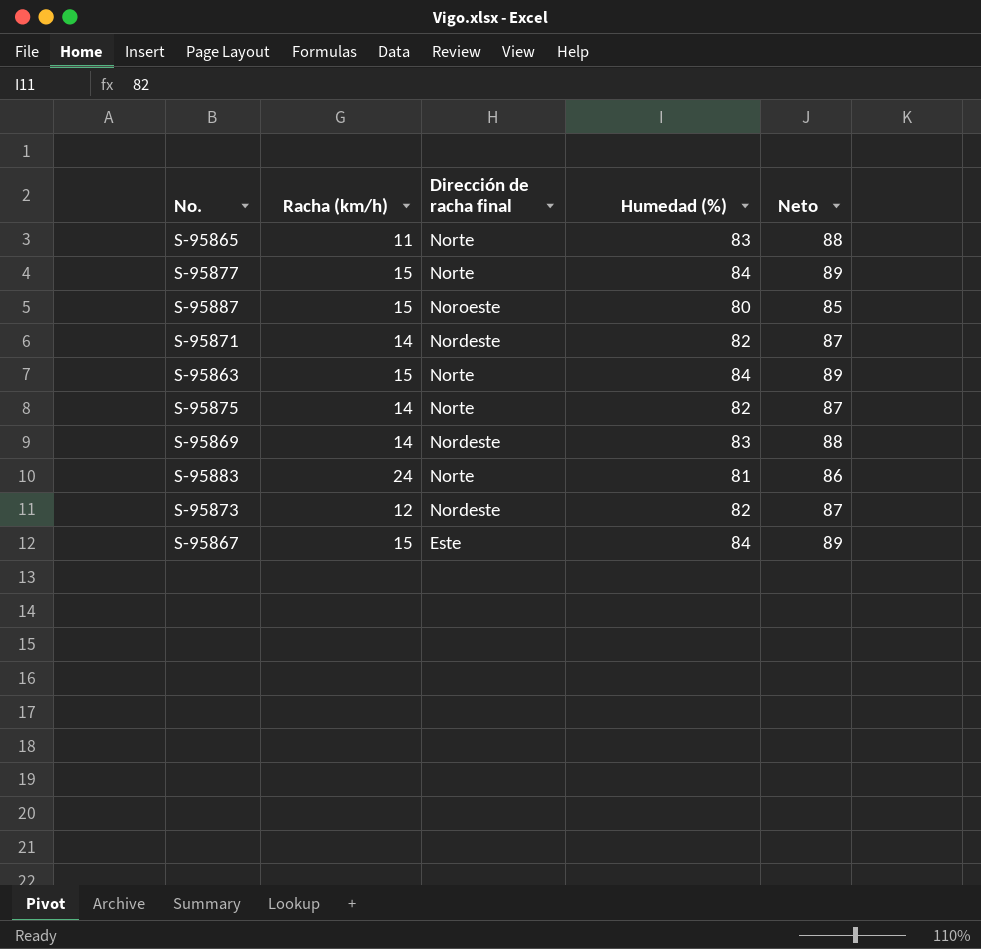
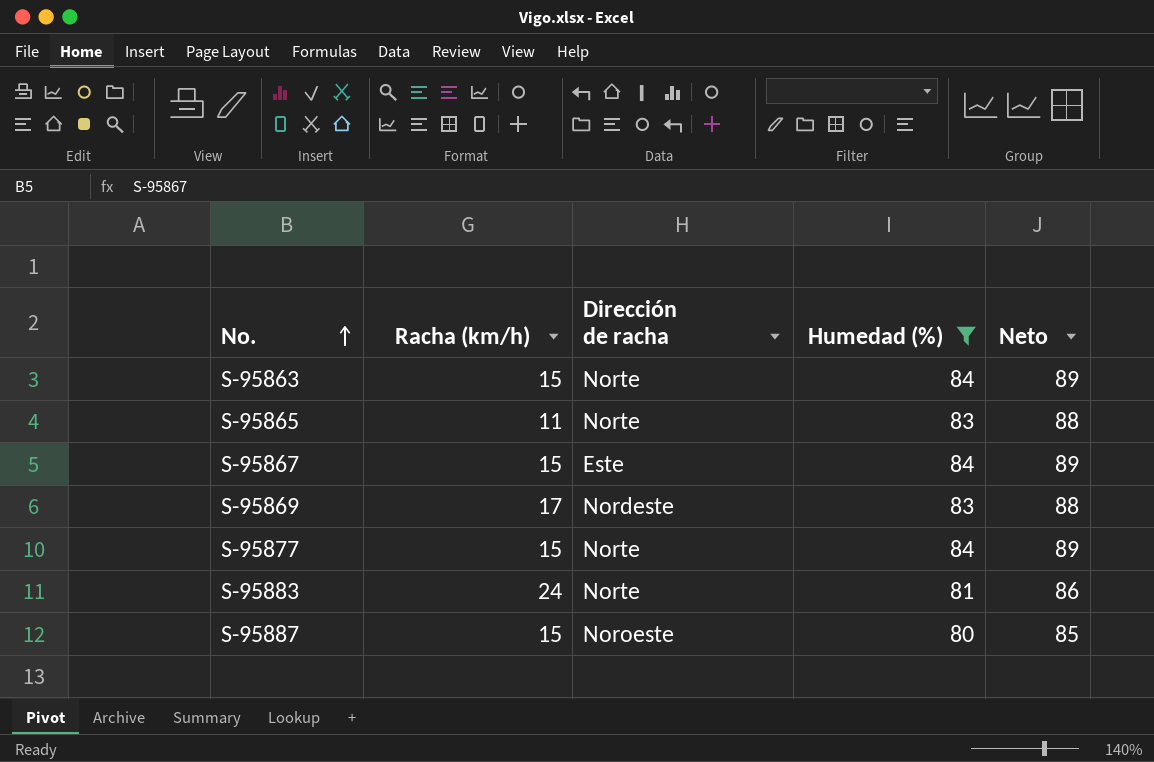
filter: none -> Humedad (%) != 82
row order: none -> No. ascending
column name: Dirección de racha final -> Dirección de racha
S-95869 | Racha (km/h): 14 -> 17

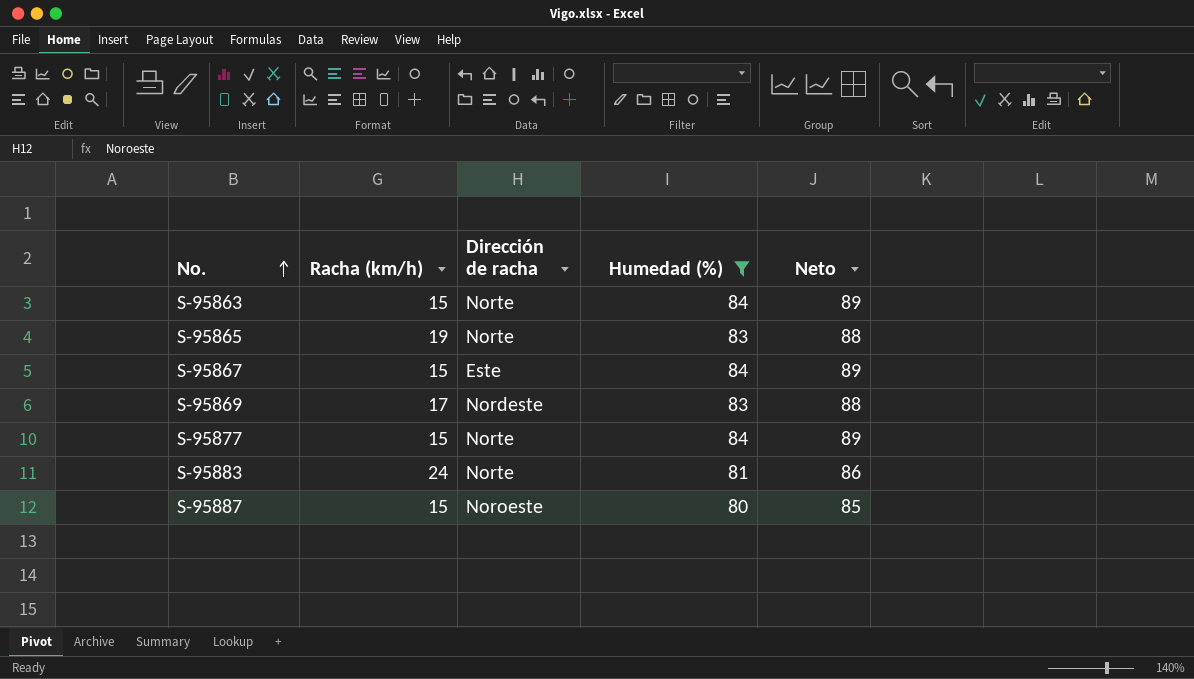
S-95865 | Racha (km/h): 11 -> 19

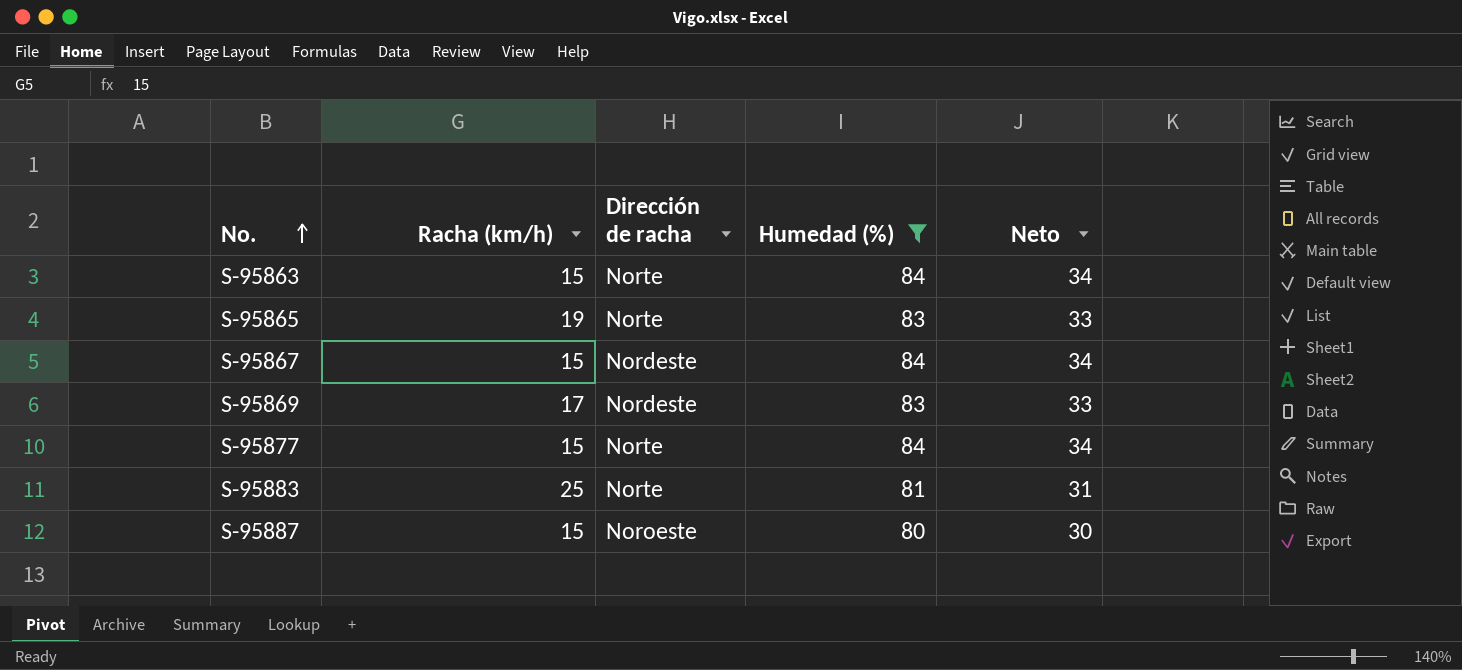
column Neto | formula: [Humedad (%)] + 5 -> [Humedad (%)] - 50
S-95867 | Dirección de racha: Este -> Nordeste
S-95883 | Racha (km/h): 24 -> 25

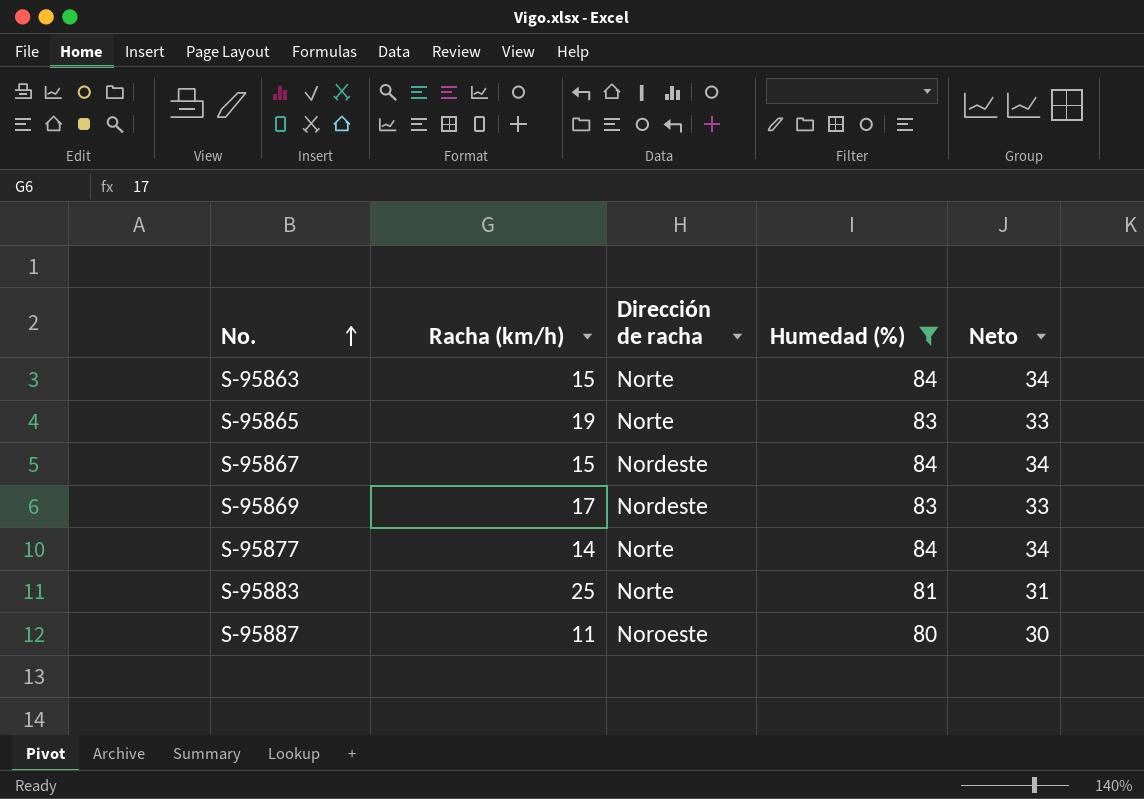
S-95877 | Racha (km/h): 15 -> 14
S-95887 | Racha (km/h): 15 -> 11

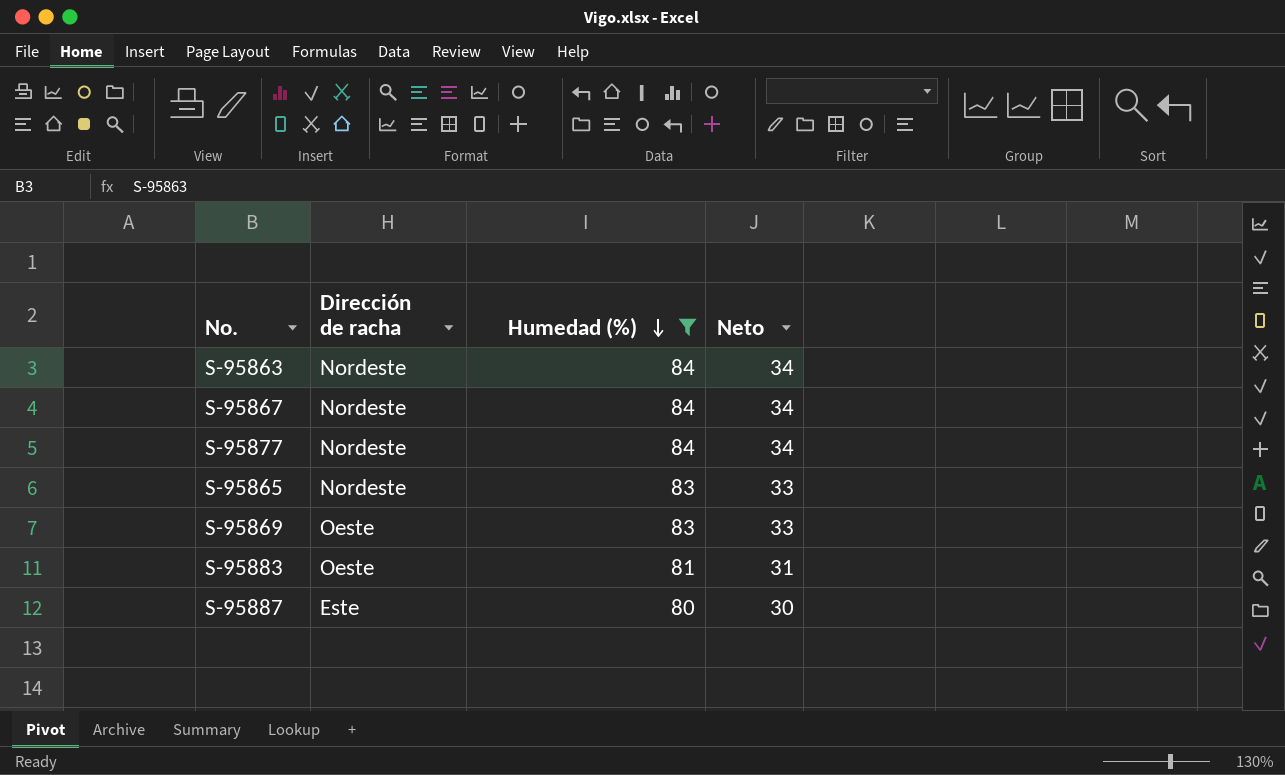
row order: No. ascending -> Humedad (%) descending
column Racha (km/h) | position: 2 -> none
S-95863 | Dirección de racha: Norte -> Nordeste
S-95877 | Dirección de racha: Norte -> Nordeste
S-95865 | Dirección de racha: Norte -> Nordeste
S-95869 | Dirección de racha: Nordeste -> Oeste
S-95883 | Dirección de racha: Norte -> Oeste
S-95887 | Dirección de racha: Noroeste -> Este

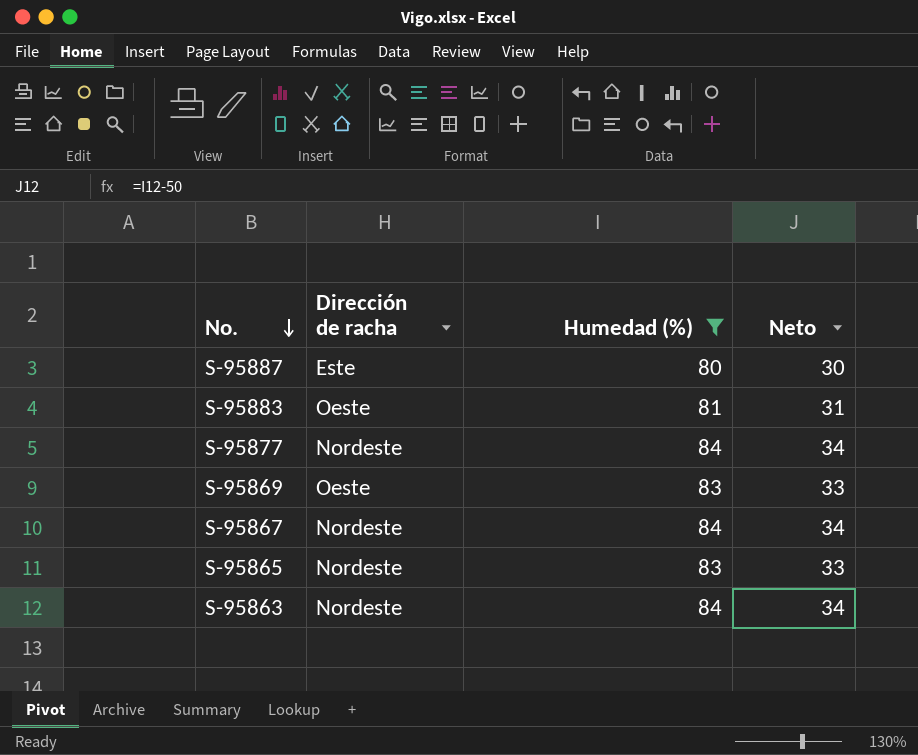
row order: Humedad (%) descending -> No. descending

